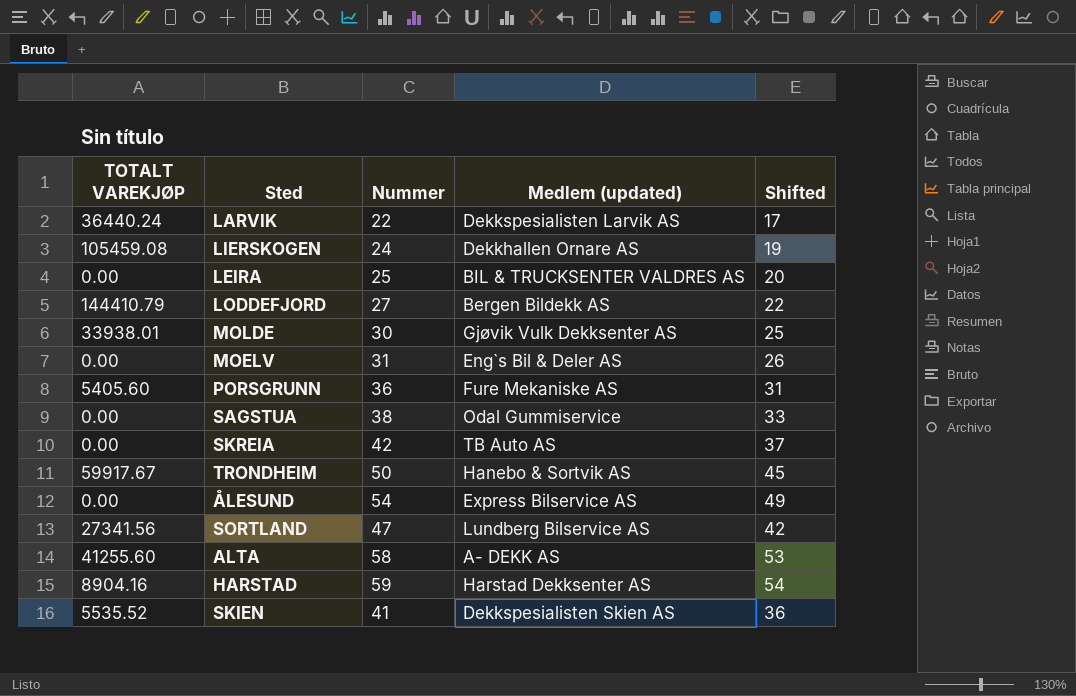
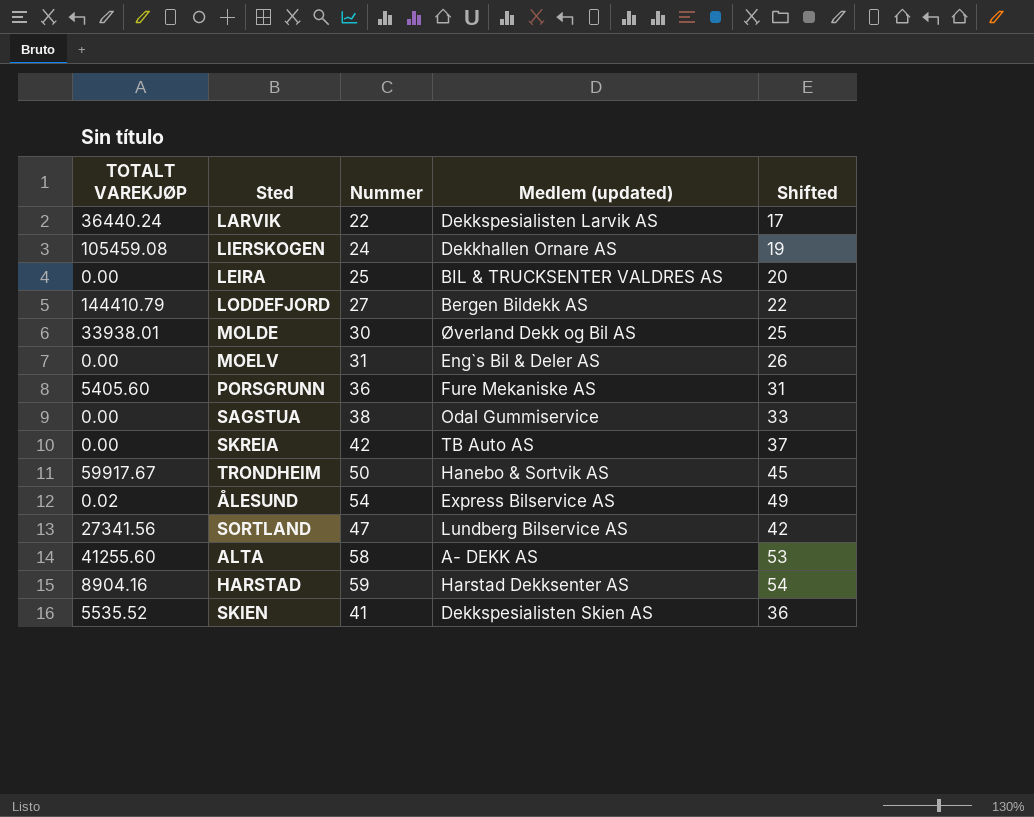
MOLDE | Medlem (updated): Gjøvik Vulk Dekksenter AS -> Øverland Dekk og Bil AS
ÅLESUND | TOTALT VAREKJØP: 0.00 -> 0.02

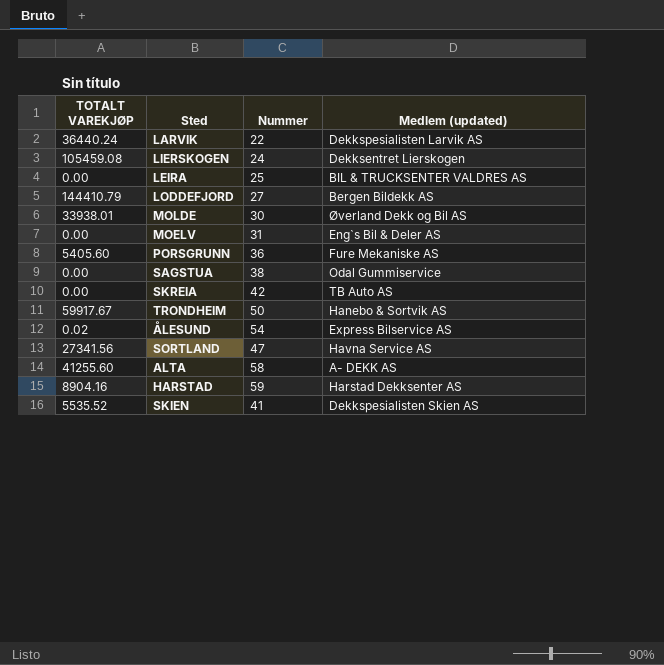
column Shifted | formula: [Nummer] - 5 -> none
LIERSKOGEN | Medlem (updated): Dekkhallen Ornare AS -> Dekksentret Lierskogen
SORTLAND | Medlem (updated): Lundberg Bilservice AS -> Havna Service AS

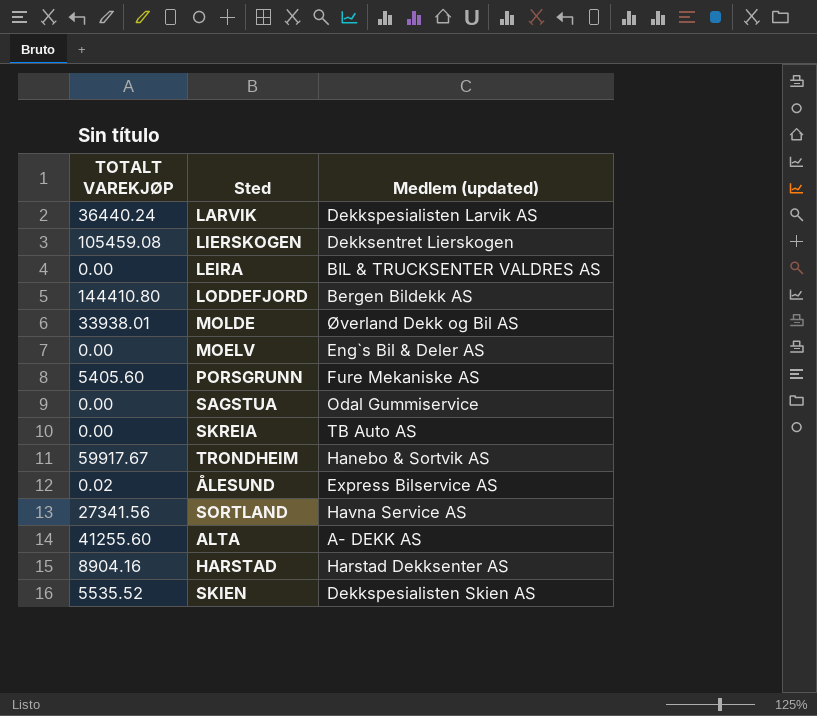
column Nummer | position: 3 -> none
LODDEFJORD | TOTALT VAREKJØP: 144410.79 -> 144410.80

